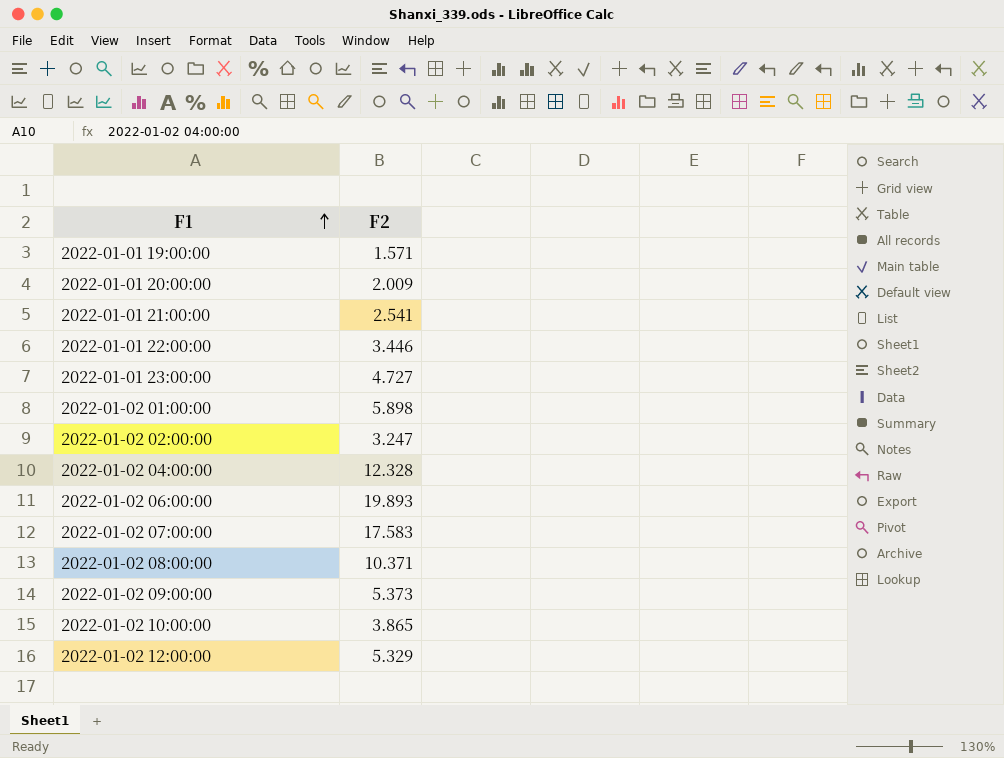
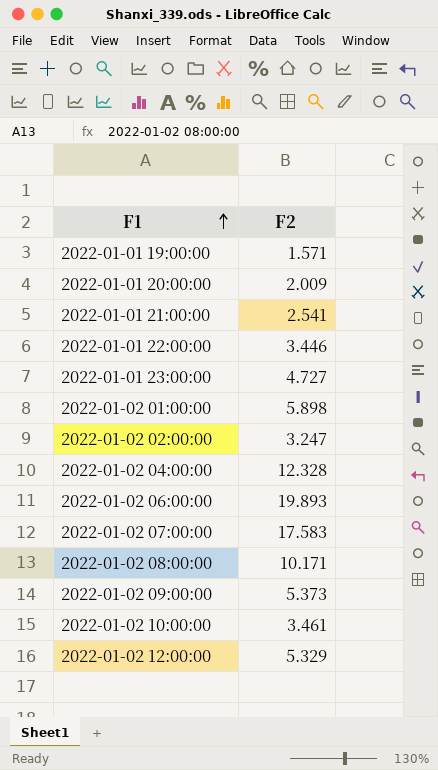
2022-01-02 08:00:00 | F2: 10.371 -> 10.171
2022-01-02 10:00:00 | F2: 3.865 -> 3.461

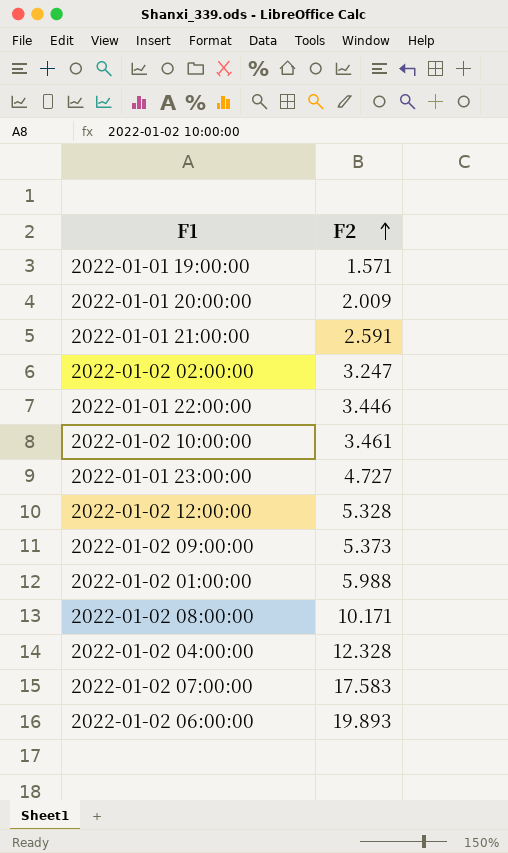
row order: F1 ascending -> F2 ascending
2022-01-01 21:00:00 | F2: 2.541 -> 2.591
2022-01-02 12:00:00 | F2: 5.329 -> 5.328
2022-01-02 01:00:00 | F2: 5.898 -> 5.988

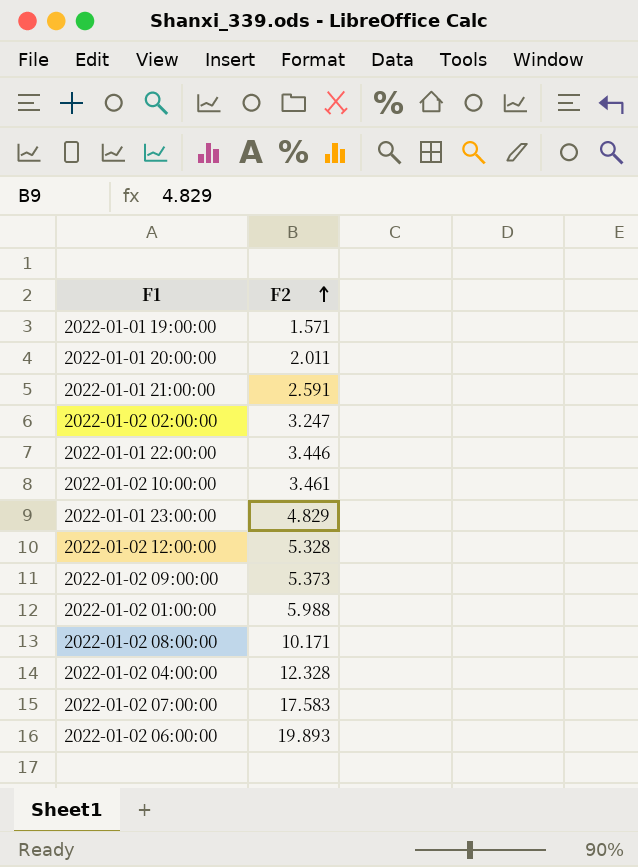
2022-01-01 20:00:00 | F2: 2.009 -> 2.011
2022-01-01 23:00:00 | F2: 4.727 -> 4.829

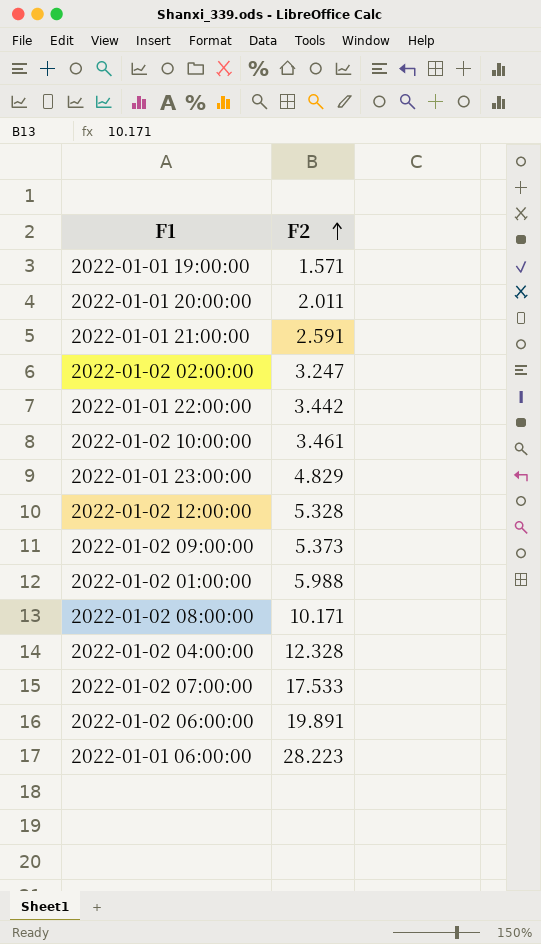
2022-01-01 22:00:00 | F2: 3.446 -> 3.442
2022-01-02 07:00:00 | F2: 17.583 -> 17.533
2022-01-02 06:00:00 | F2: 19.893 -> 19.891
row 2022-01-01 06:00:00: none -> 28.223

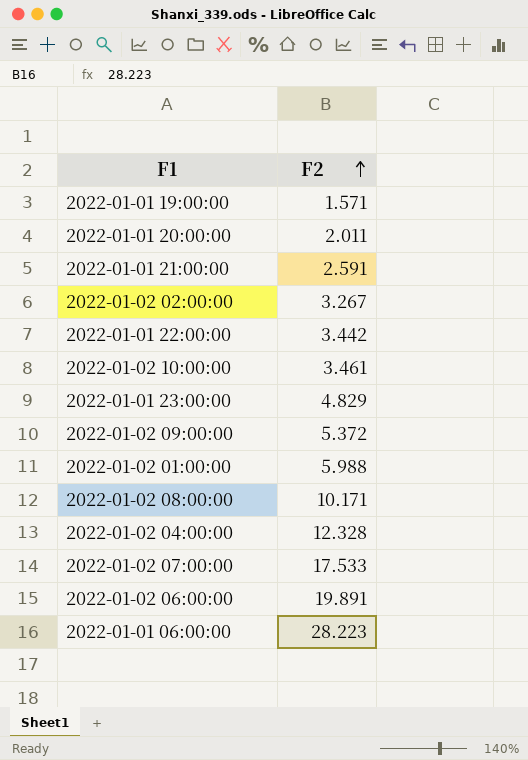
row 2022-01-02 12:00:00: 5.328 -> none
2022-01-02 02:00:00 | F2: 3.247 -> 3.267
2022-01-02 09:00:00 | F2: 5.373 -> 5.372

